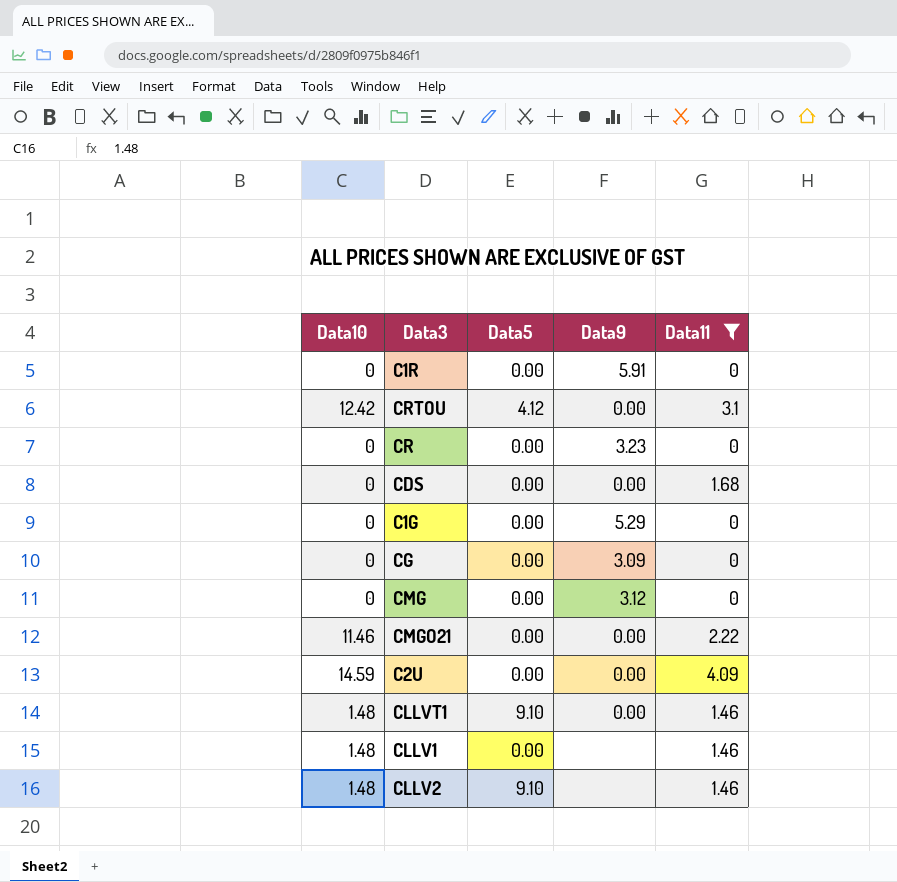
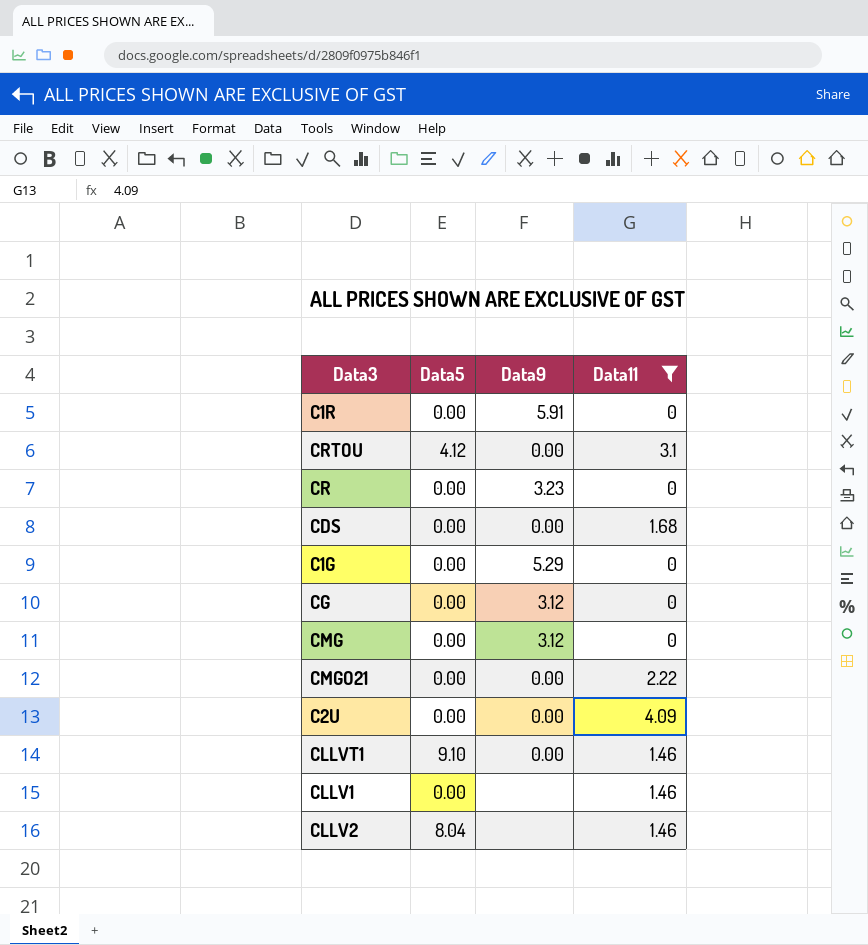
column Data10 | position: 1 -> none
CG | Data9: 3.09 -> 3.12
CLLV2 | Data5: 9.10 -> 8.04

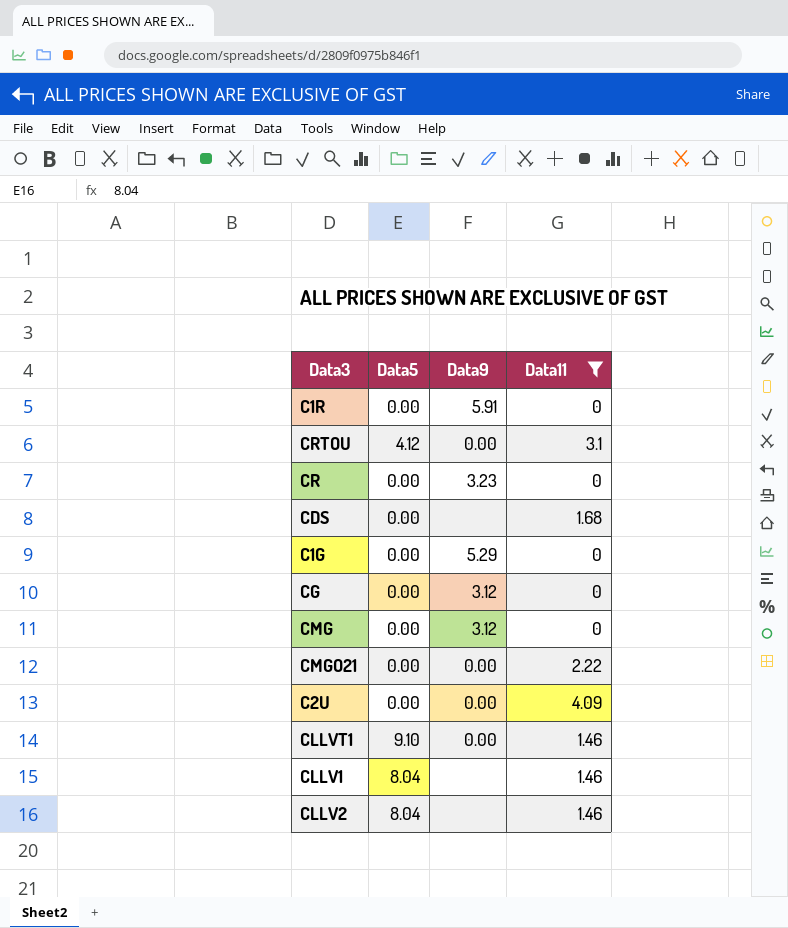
CDS | Data9: 0.00 -> none
CLLV1 | Data5: 0.00 -> 8.04

